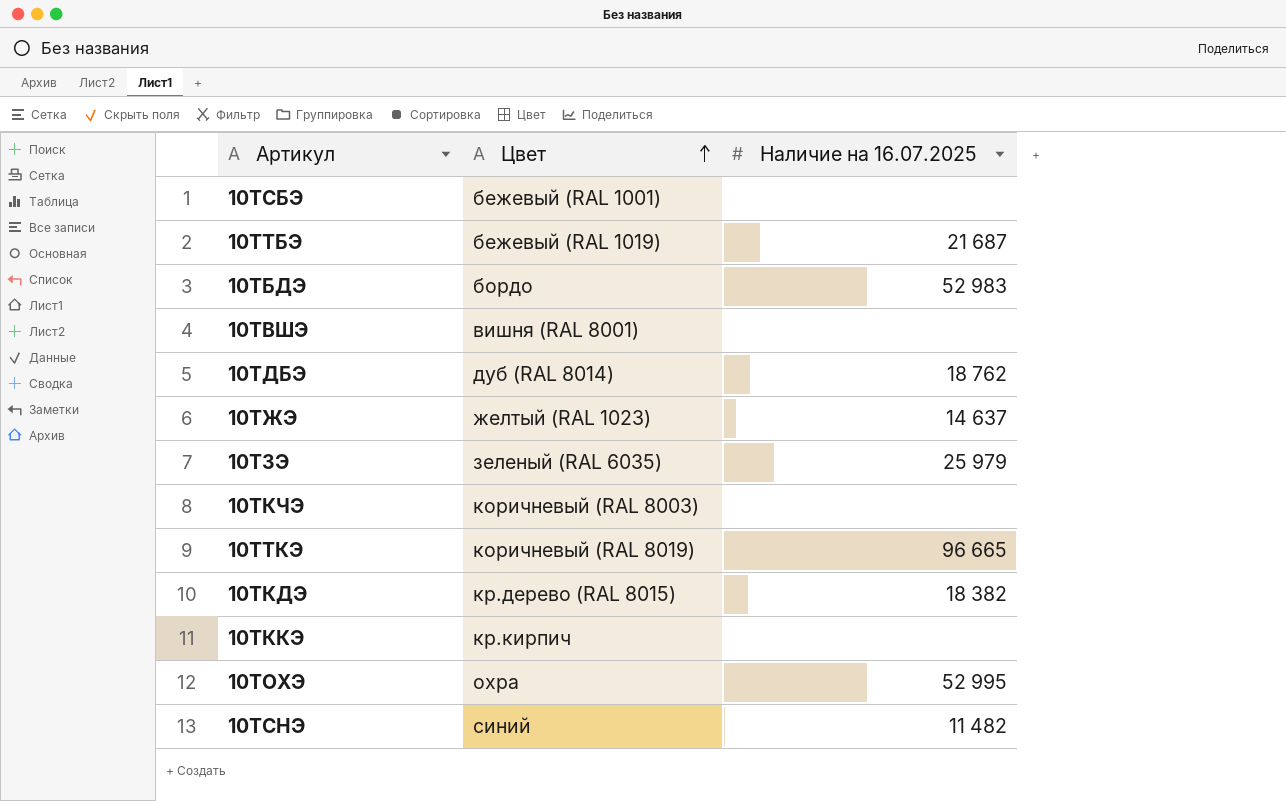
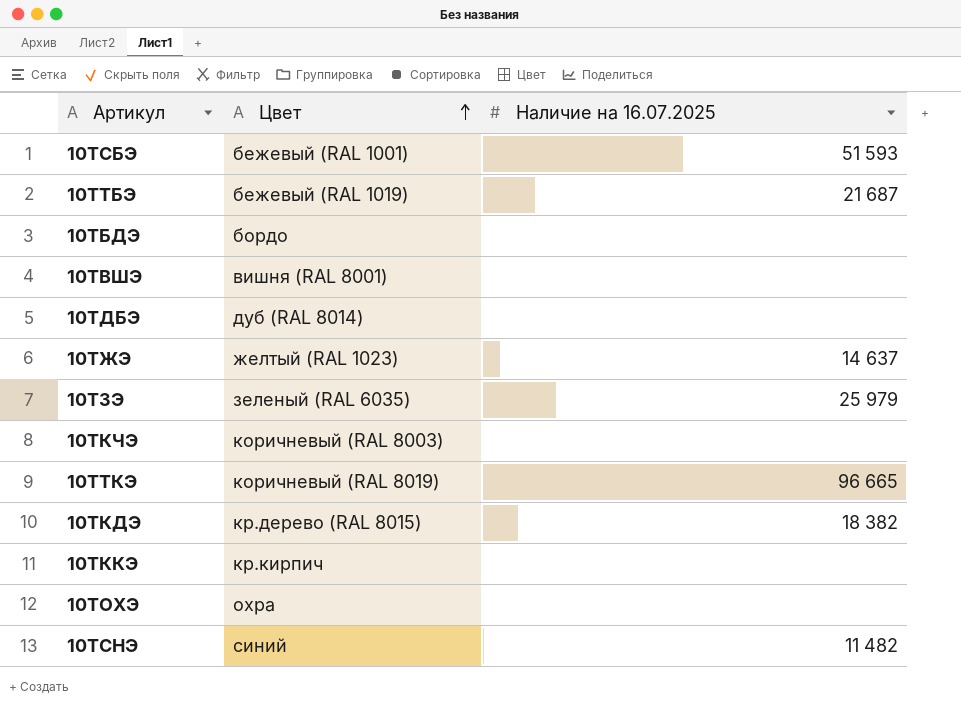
10ТСБЭ | Наличие на 16.07.2025: none -> 51 593
10ТБДЭ | Наличие на 16.07.2025: 52 983 -> none
10ТДБЭ | Наличие на 16.07.2025: 18 762 -> none
10ТОХЭ | Наличие на 16.07.2025: 52 995 -> none

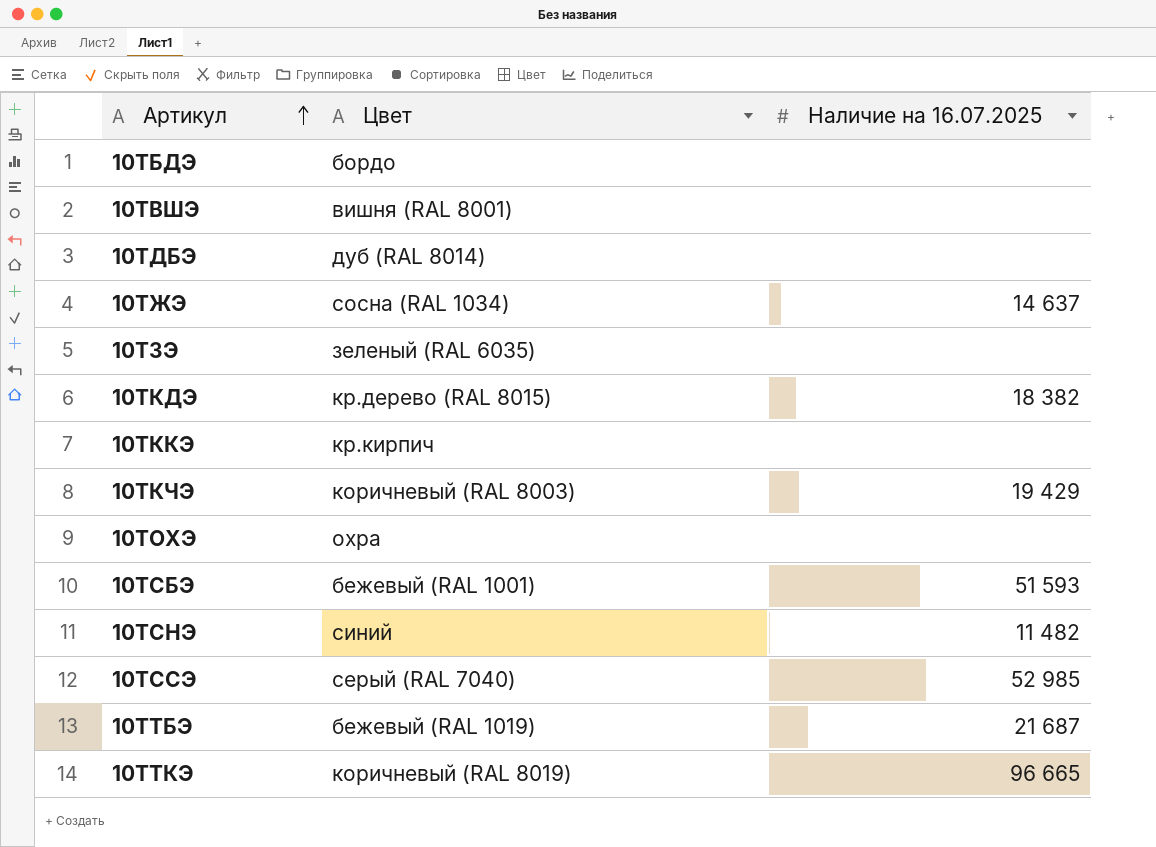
row order: Цвет ascending -> Артикул ascending
10ТЖЭ | Цвет: желтый (RAL 1023) -> сосна (RAL 1034)
10ТЗЭ | Наличие на 16.07.2025: 25 979 -> none
10ТКЧЭ | Наличие на 16.07.2025: none -> 19 429
row 10ТССЭ: none -> серый (RAL 7040) | 52 985

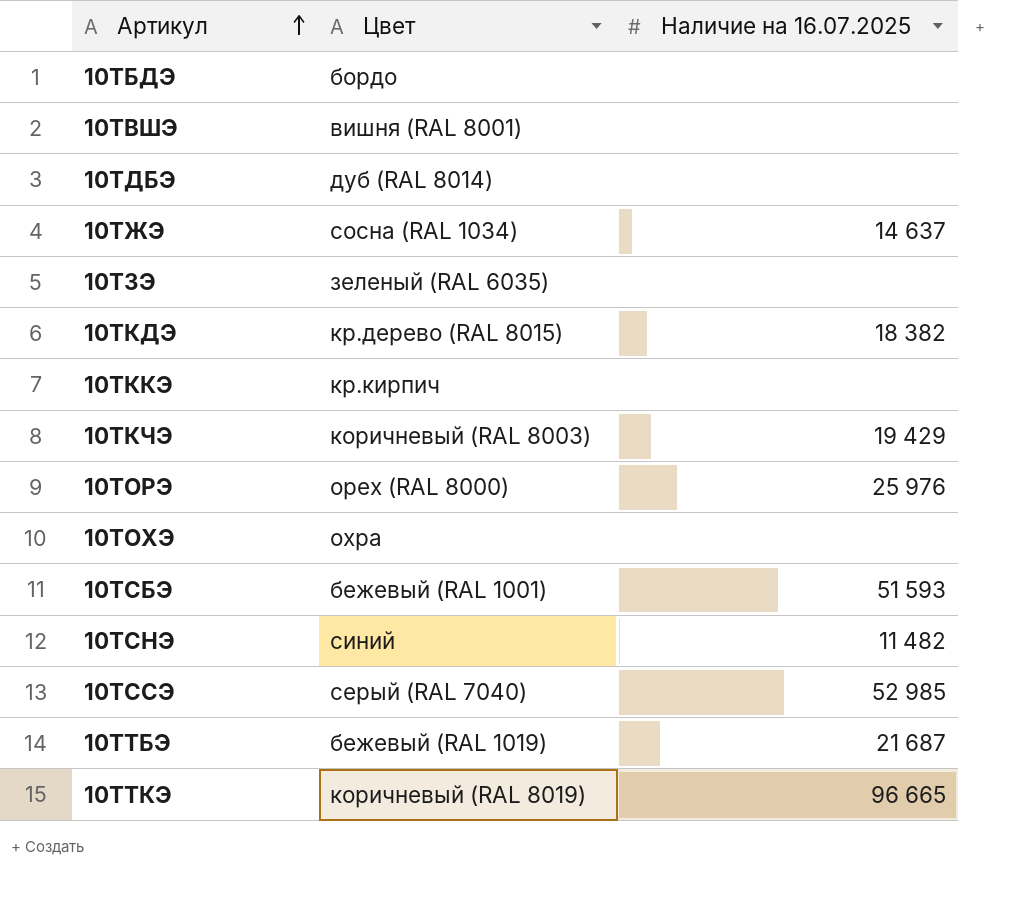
row 10ТОРЭ: none -> орех (RAL 8000) | 25 976

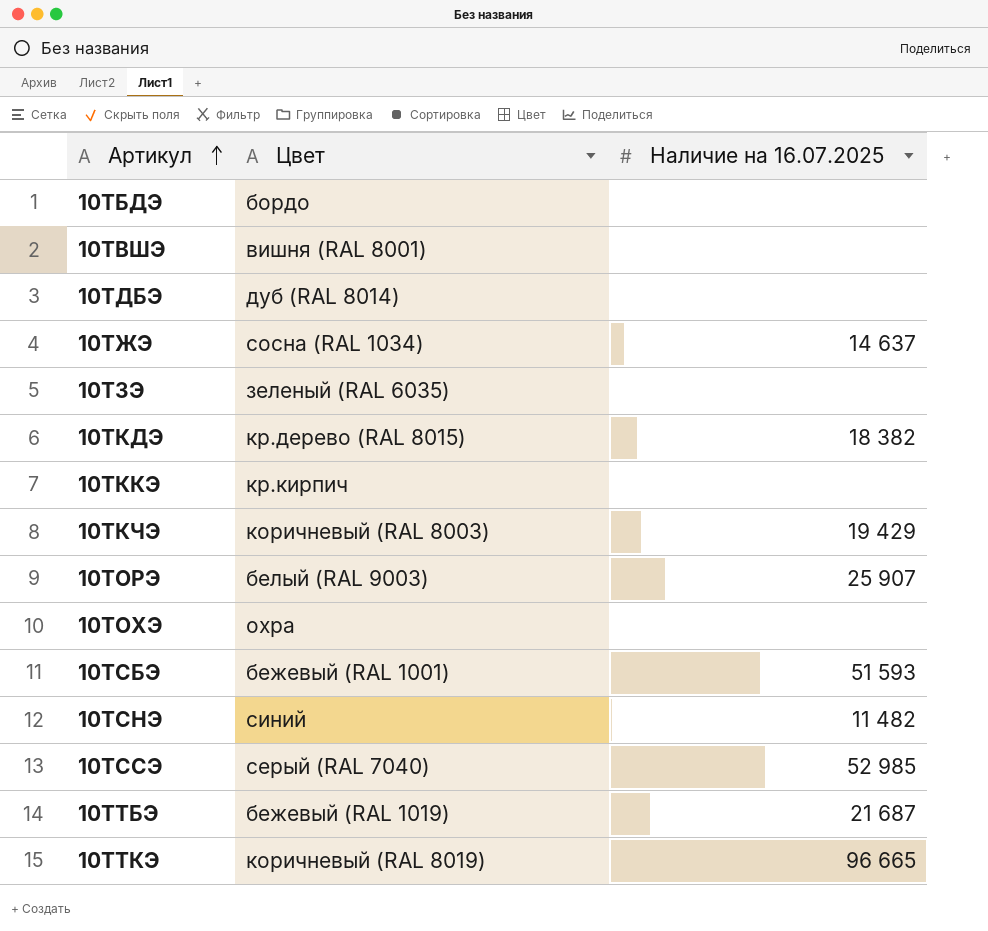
10ТОРЭ | Цвет: орех (RAL 8000) -> белый (RAL 9003)
10ТОРЭ | Наличие на 16.07.2025: 25 976 -> 25 907

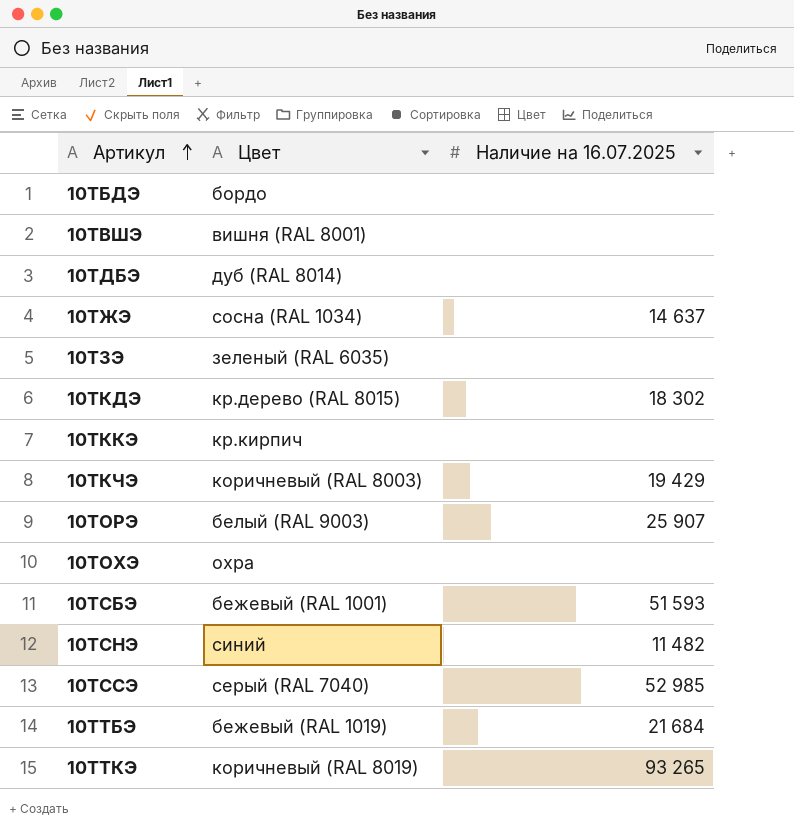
10ТКДЭ | Наличие на 16.07.2025: 18 382 -> 18 302
10ТТБЭ | Наличие на 16.07.2025: 21 687 -> 21 684
10ТТКЭ | Наличие на 16.07.2025: 96 665 -> 93 265

